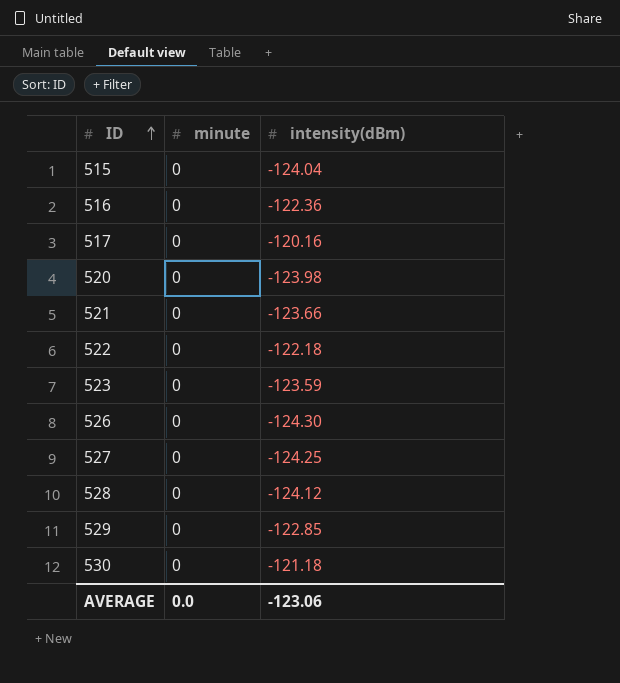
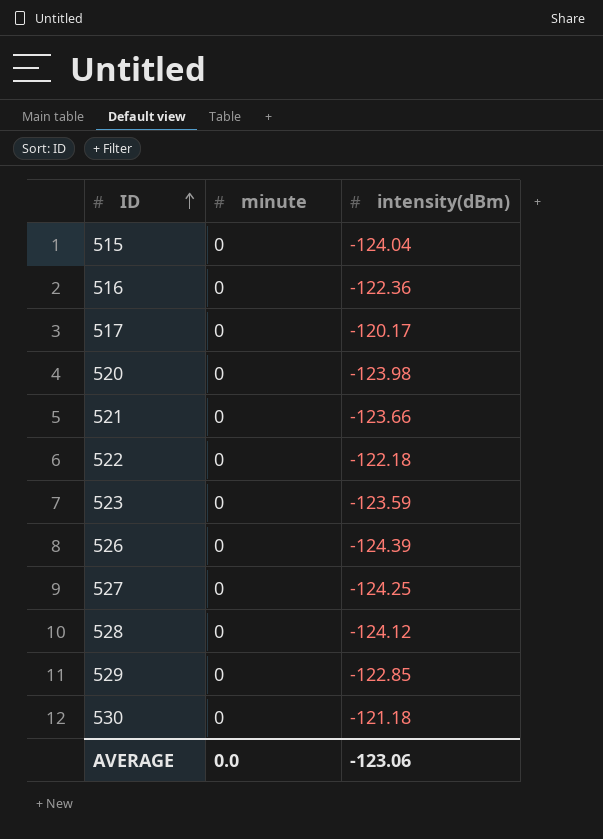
517 | intensity(dBm): -120.16 -> -120.17
526 | intensity(dBm): -124.30 -> -124.39

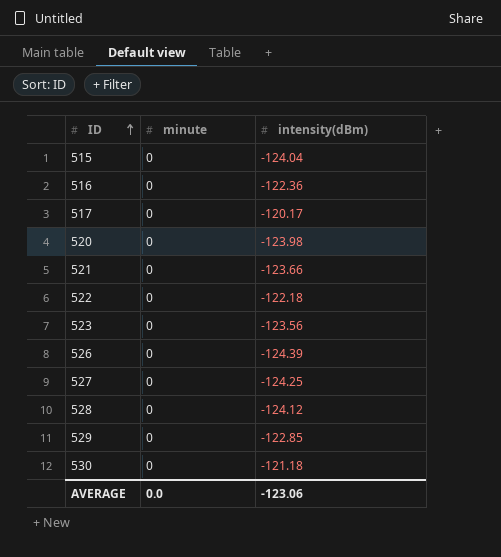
523 | intensity(dBm): -123.59 -> -123.56

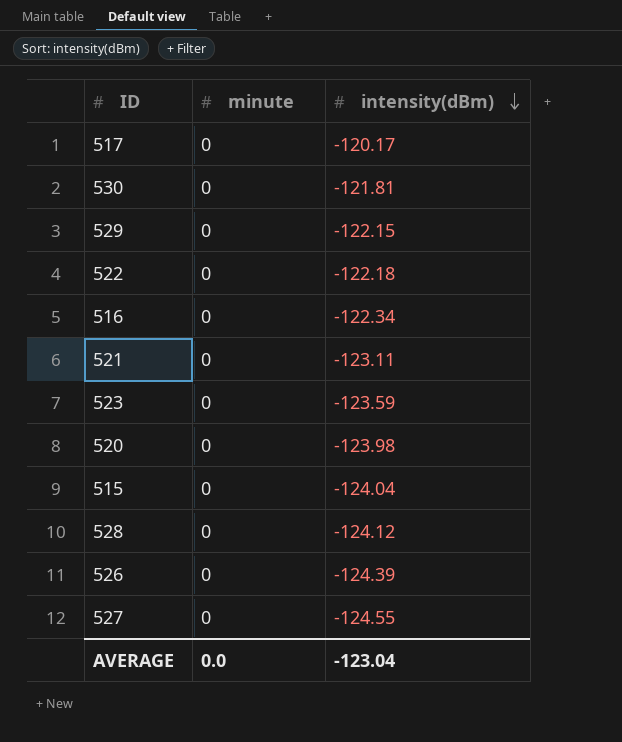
row order: ID ascending -> intensity(dBm) descending
530 | intensity(dBm): -121.18 -> -121.81
529 | intensity(dBm): -122.85 -> -122.15
516 | intensity(dBm): -122.36 -> -122.34
521 | intensity(dBm): -123.66 -> -123.11
523 | intensity(dBm): -123.56 -> -123.59
527 | intensity(dBm): -124.25 -> -124.55
AVERAGE | intensity(dBm): -123.06 -> -123.04

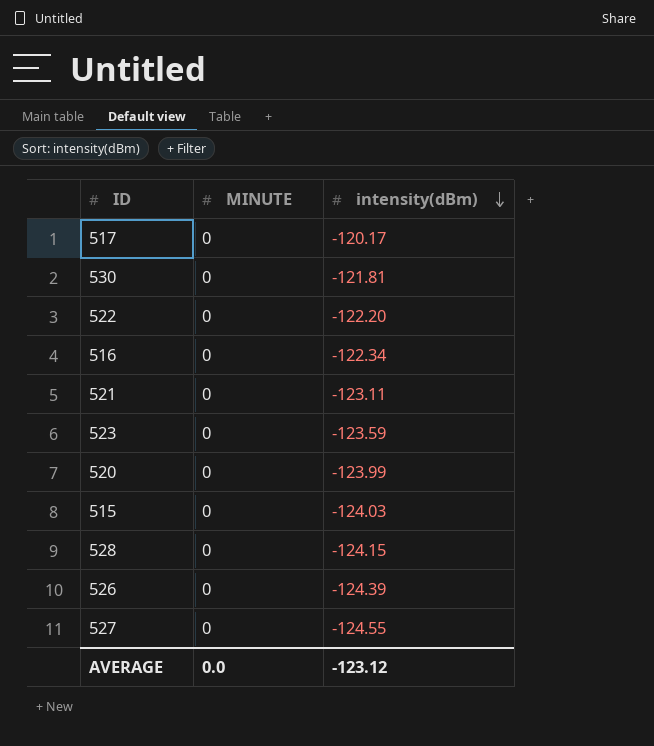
column name: minute -> MINUTE
row 529: 0 | -122.15 -> none
522 | intensity(dBm): -122.18 -> -122.20
520 | intensity(dBm): -123.98 -> -123.99
515 | intensity(dBm): -124.04 -> -124.03
528 | intensity(dBm): -124.12 -> -124.15
AVERAGE | intensity(dBm): -123.04 -> -123.12

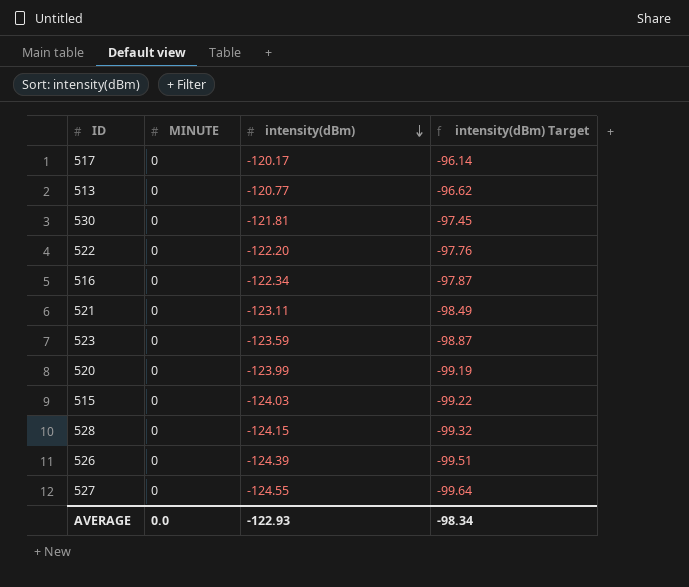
column intensity(dBm) Target | formula: none -> [intensity(dBm)] * 0.8
row 513: none -> 0 | -120.77 | -96.62
AVERAGE | intensity(dBm): -123.12 -> -122.93

